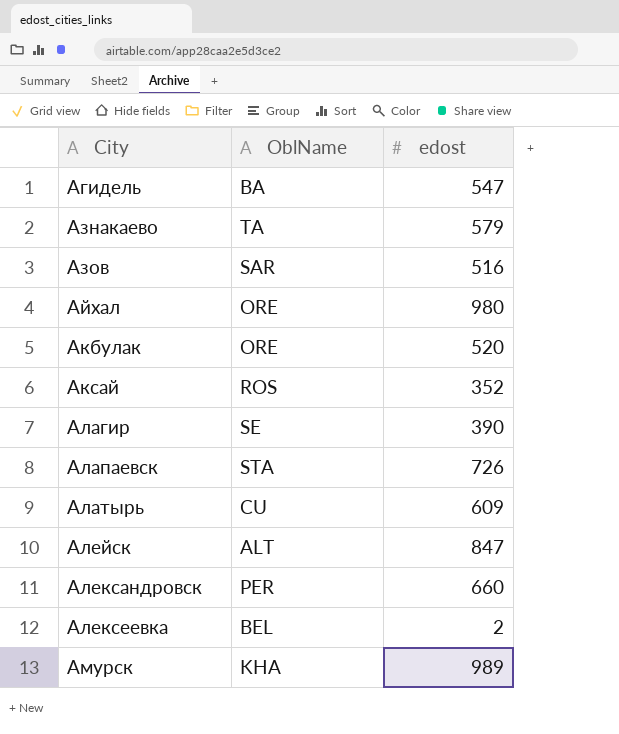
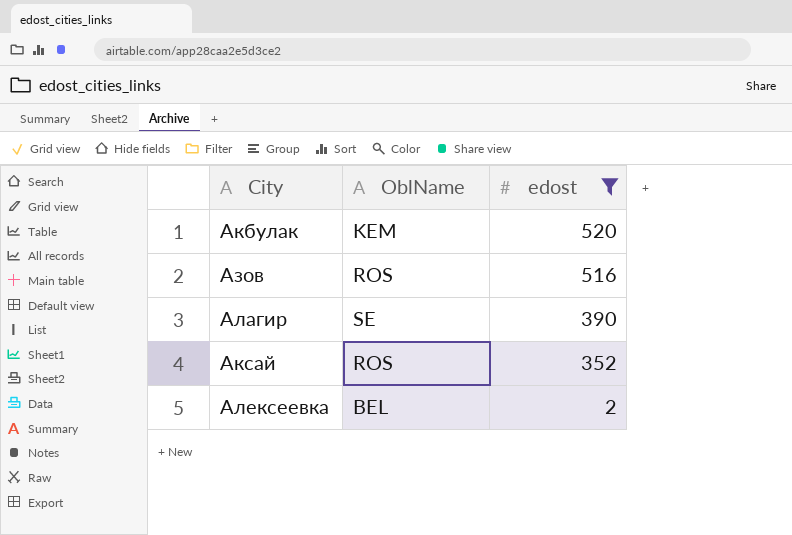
filter: none -> edost <= 520
row order: City ascending -> edost descending
Акбулак | OblName: ORE -> KEM
Азов | OblName: SAR -> ROS

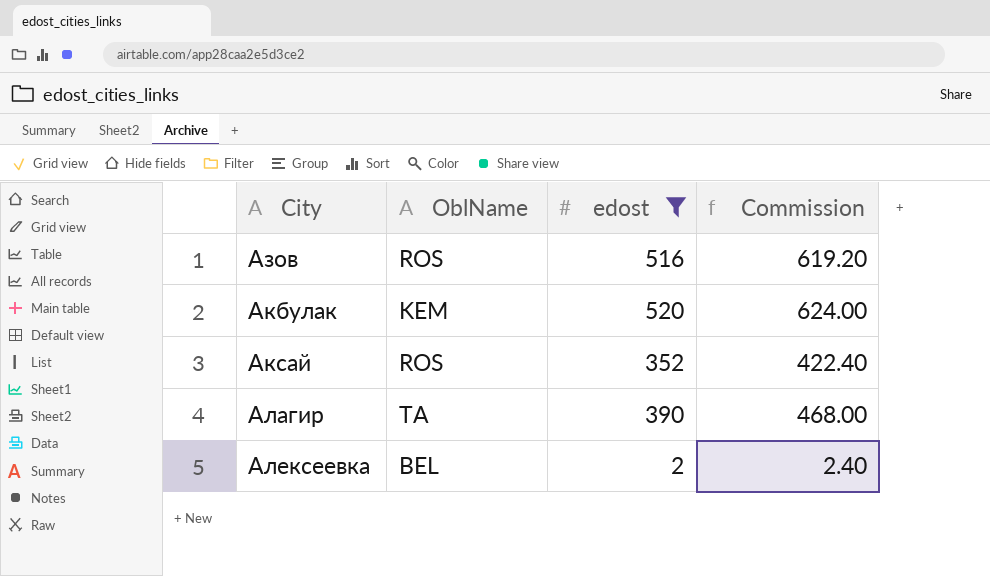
row order: edost descending -> City ascending
column Commission | formula: none -> [edost] * 1.2
Алагир | OblName: SE -> TA

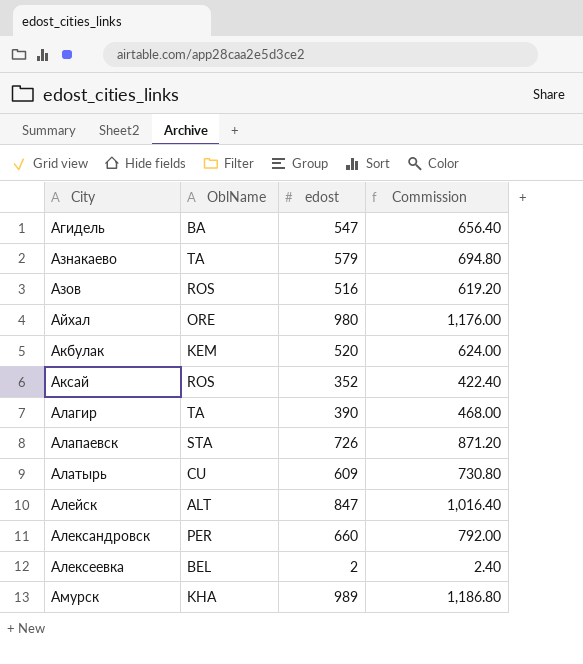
filter: edost <= 520 -> none

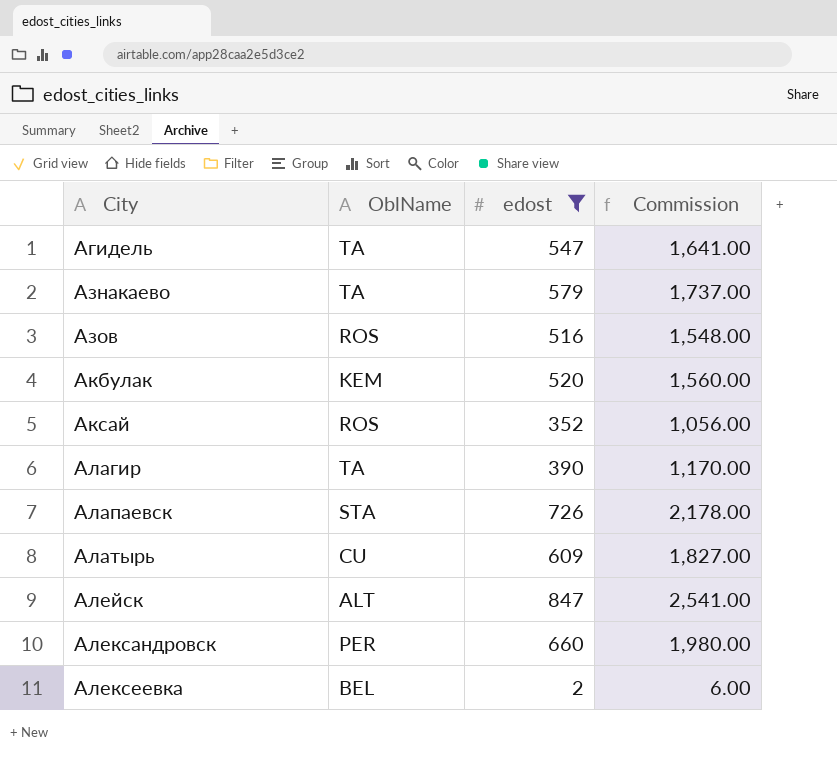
filter: none -> edost <= 847
column Commission | formula: [edost] * 1.2 -> [edost] * 3
Агидель | OblName: BA -> TA

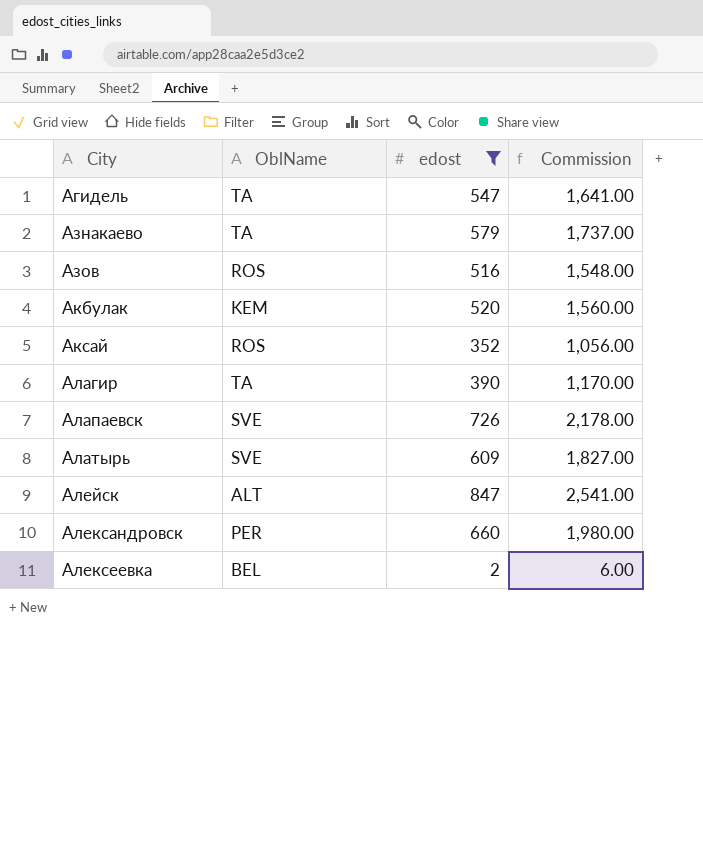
Алапаевск | OblName: STA -> SVE
Алатырь | OblName: CU -> SVE

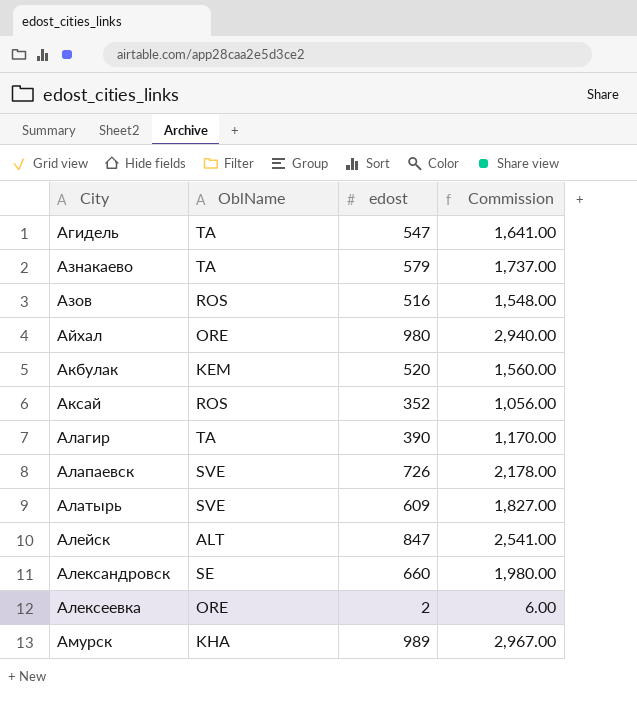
filter: edost <= 847 -> none
Александровск | OblName: PER -> SE
Алексеевка | OblName: BEL -> ORE

